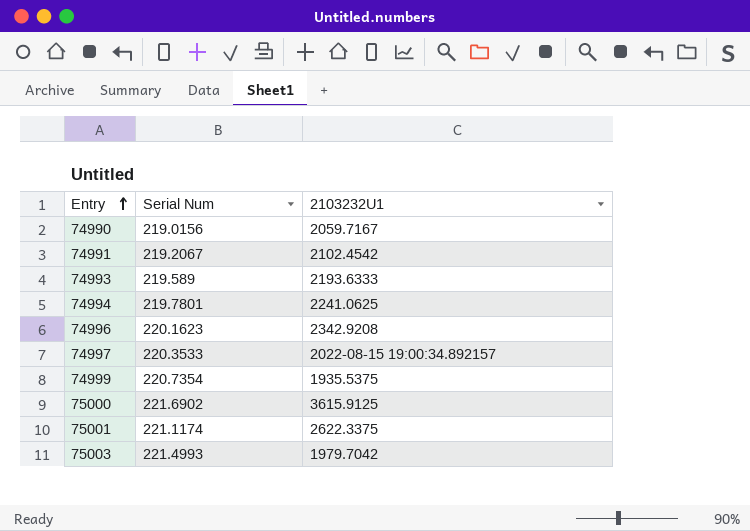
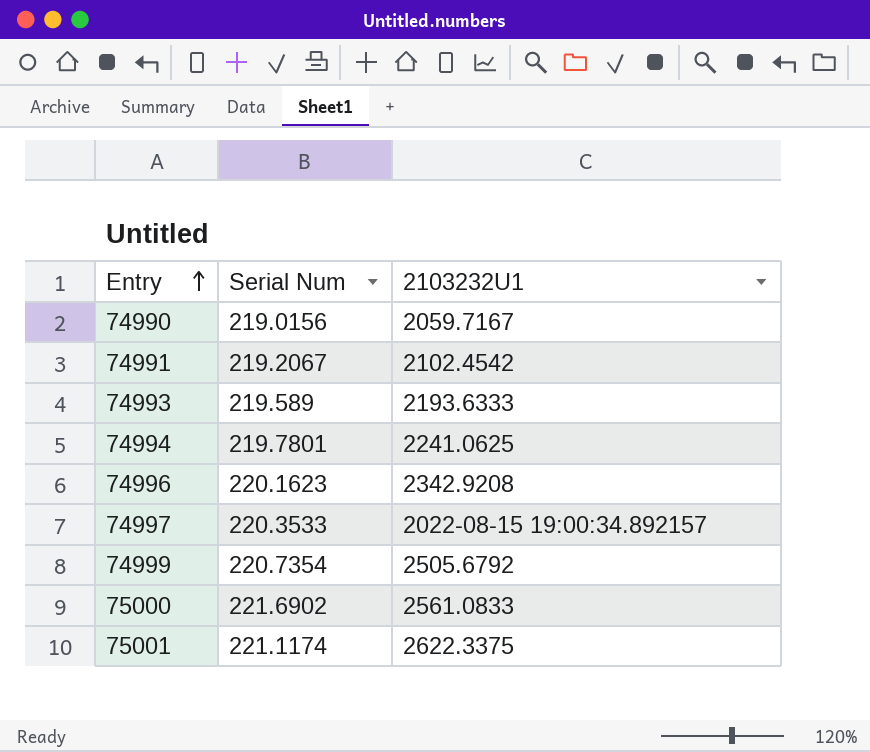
row 75003: 221.4993 | 1979.7042 -> none
74999 | 2103232U1: 1935.5375 -> 2505.6792
75000 | 2103232U1: 3615.9125 -> 2561.0833

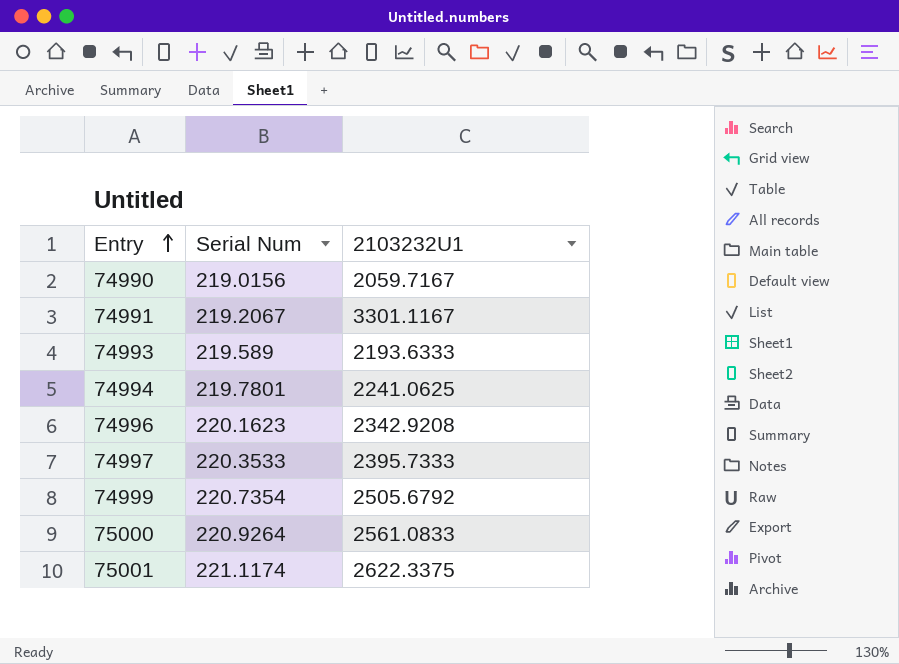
74991 | 2103232U1: 2102.4542 -> 3301.1167
74997 | 2103232U1: 2022-08-15 19:00:34.892157 -> 2395.7333
75000 | Serial Num: 221.6902 -> 220.9264

